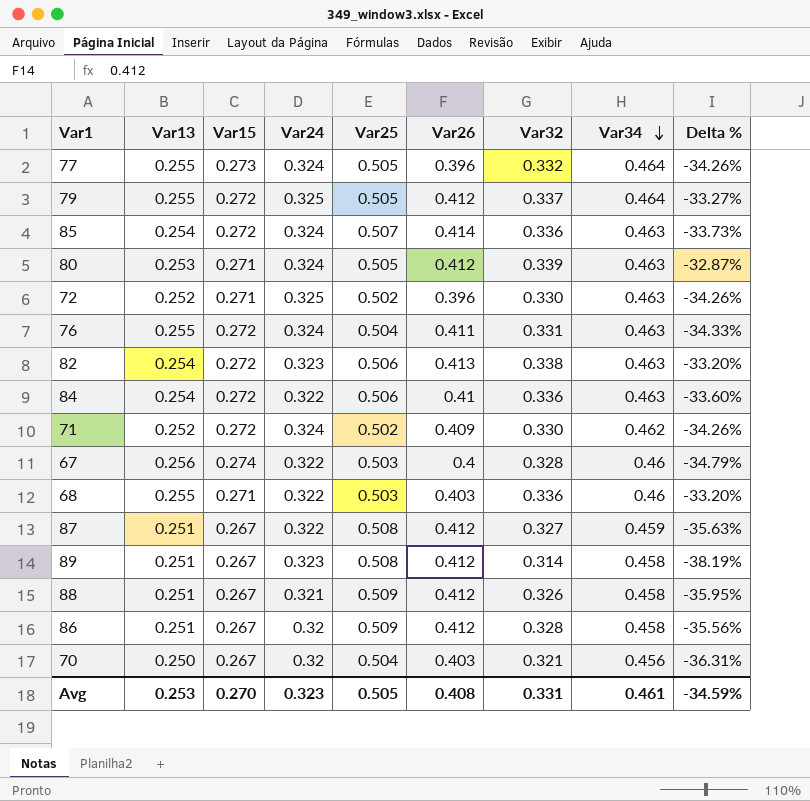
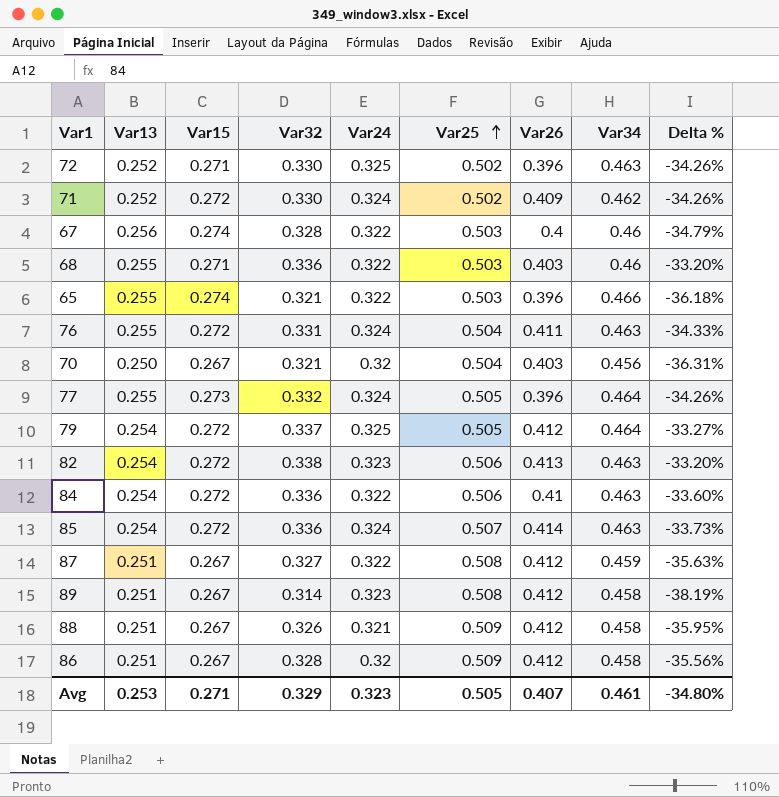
row order: Var34 descending -> Var25 ascending
column Var32 | position: 7 -> 4
row 80: 0.253 | 0.271 | 0.324 | 0.505 | 0.412 | 0.339 | 0.463 | -32.87% -> none
row 65: none -> 0.255 | 0.274 | 0.321 | 0.322 | 0.503 | 0.396 | 0.466 | -36.18%
79 | Var13: 0.255 -> 0.254
Avg | Var15: 0.270 -> 0.271
Avg | Var32: 0.331 -> 0.329
Avg | Var26: 0.408 -> 0.407
Avg | Delta %: -34.59% -> -34.80%

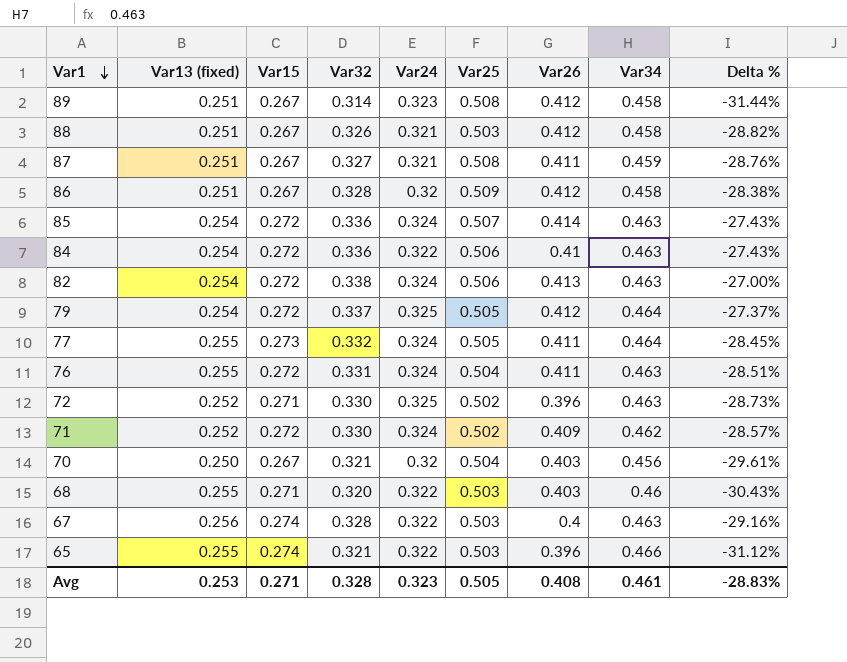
row order: Var25 ascending -> Var1 descending
column name: Var13 -> Var13 (fixed)
column Delta % | formula: ([Var32] - [Var25]) / [Var25] -> ([Var32] - [Var34]) / [Var34]
88 | Var25: 0.509 -> 0.503
87 | Var24: 0.322 -> 0.321
87 | Var26: 0.412 -> 0.411
82 | Var24: 0.323 -> 0.324
77 | Var26: 0.396 -> 0.411
68 | Var32: 0.336 -> 0.320
67 | Var34: 0.46 -> 0.463
Avg | Var32: 0.329 -> 0.328
Avg | Var26: 0.407 -> 0.408
Avg | Delta %: -34.80% -> -28.83%

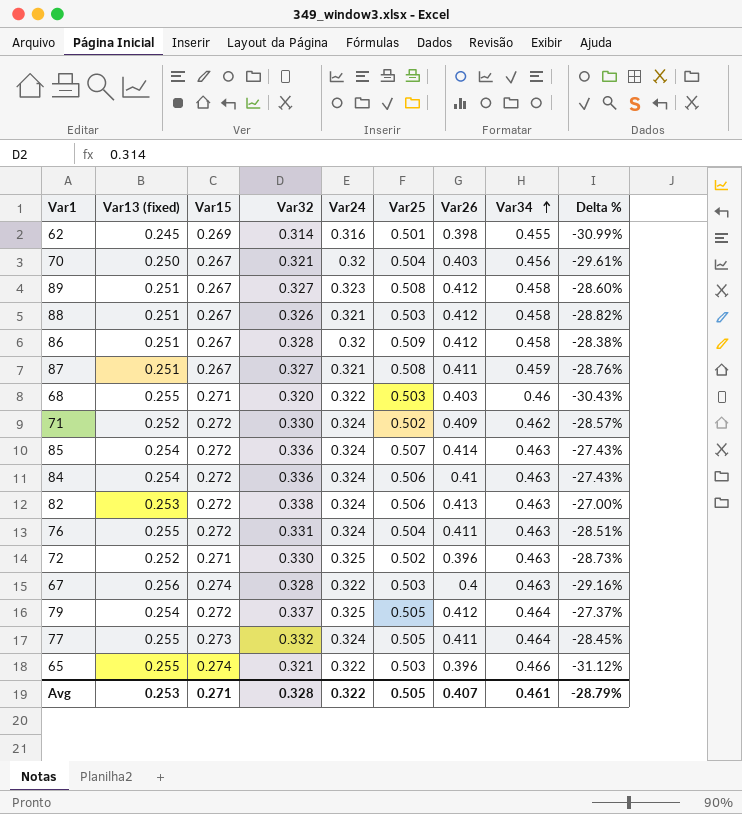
row order: Var1 descending -> Var34 ascending
row 62: none -> 0.245 | 0.269 | 0.314 | 0.316 | 0.501 | 0.398 | 0.455 | -30.99%
89 | Var32: 0.314 -> 0.327
89 | Delta %: -31.44% -> -28.60%
84 | Var24: 0.322 -> 0.324
82 | Var13 (fixed): 0.254 -> 0.253
Avg | Var24: 0.323 -> 0.322
Avg | Var26: 0.408 -> 0.407
Avg | Delta %: -28.83% -> -28.79%

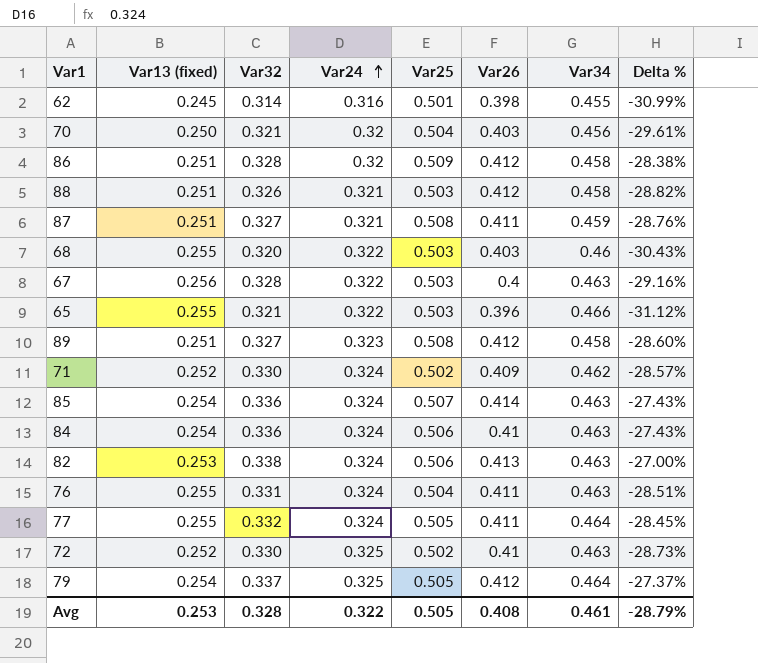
row order: Var34 ascending -> Var24 ascending
column Var15 | position: 3 -> none
72 | Var26: 0.396 -> 0.41
Avg | Var26: 0.407 -> 0.408

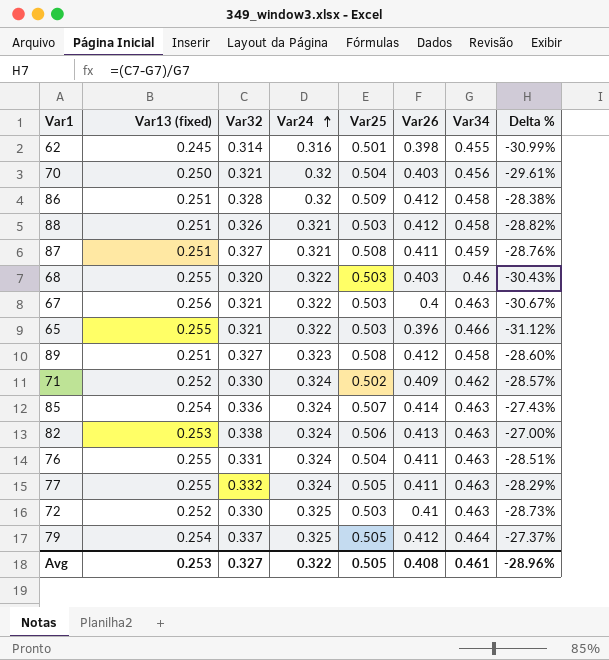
row 84: 0.254 | 0.336 | 0.324 | 0.506 | 0.41 | 0.463 | -27.43% -> none
67 | Var32: 0.328 -> 0.321
67 | Delta %: -29.16% -> -30.67%
77 | Var34: 0.464 -> 0.463
77 | Delta %: -28.45% -> -28.29%
72 | Var25: 0.502 -> 0.503
Avg | Var32: 0.328 -> 0.327
Avg | Delta %: -28.79% -> -28.96%

